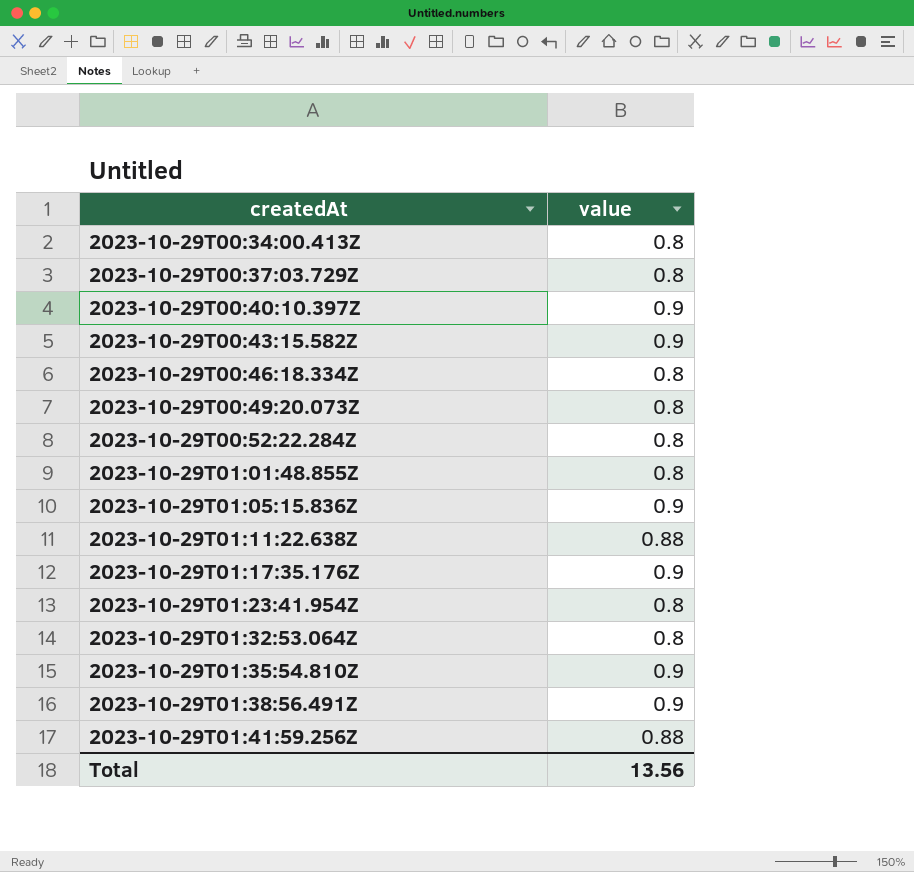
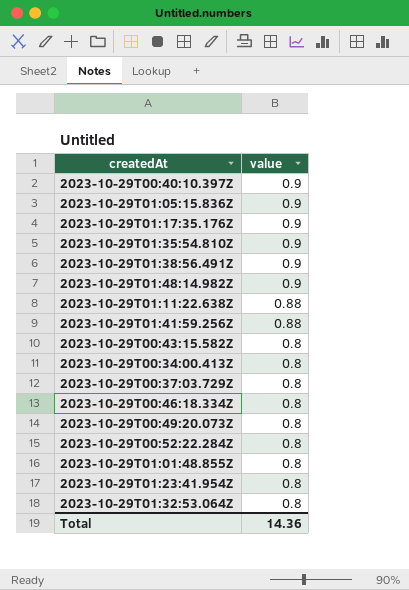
row order: createdAt ascending -> value descending
row 2023-10-29T01:48:14.982Z: none -> 0.9
2023-10-29T00:43:15.582Z | value: 0.9 -> 0.8
Total | value: 13.56 -> 14.36

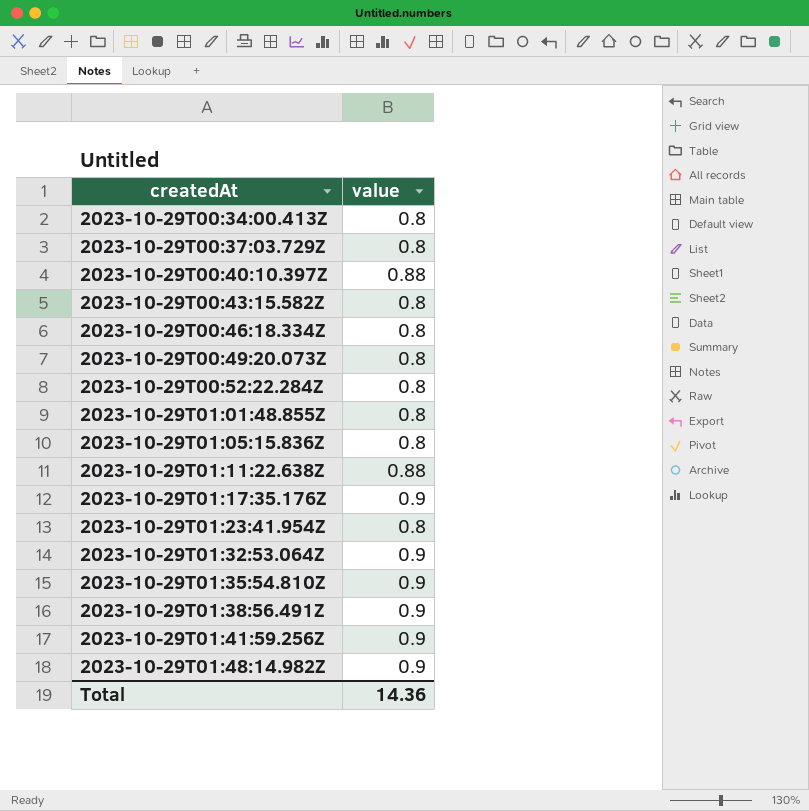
row order: value descending -> createdAt ascending
2023-10-29T00:40:10.397Z | value: 0.9 -> 0.88
2023-10-29T01:05:15.836Z | value: 0.9 -> 0.8
2023-10-29T01:32:53.064Z | value: 0.8 -> 0.9
2023-10-29T01:41:59.256Z | value: 0.88 -> 0.9

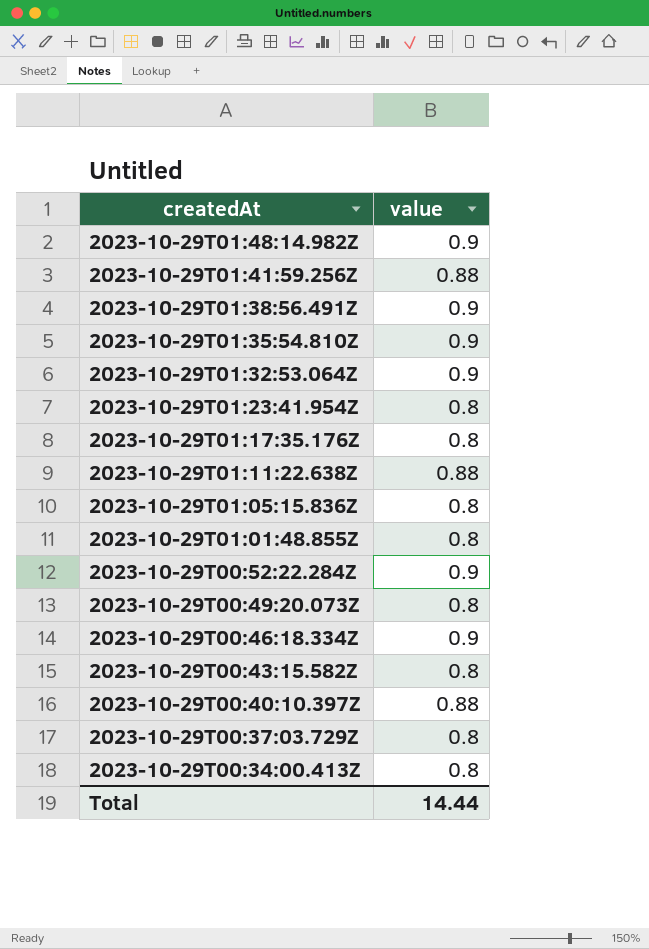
row order: createdAt ascending -> createdAt descending
2023-10-29T01:41:59.256Z | value: 0.9 -> 0.88
2023-10-29T01:17:35.176Z | value: 0.9 -> 0.8
2023-10-29T00:52:22.284Z | value: 0.8 -> 0.9
2023-10-29T00:46:18.334Z | value: 0.8 -> 0.9
Total | value: 14.36 -> 14.44

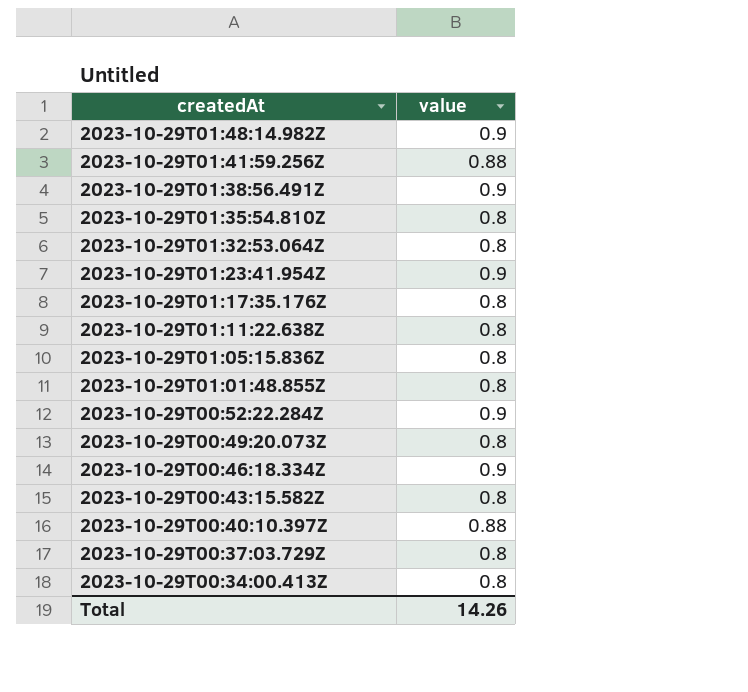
2023-10-29T01:35:54.810Z | value: 0.9 -> 0.8
2023-10-29T01:32:53.064Z | value: 0.9 -> 0.8
2023-10-29T01:23:41.954Z | value: 0.8 -> 0.9
2023-10-29T01:11:22.638Z | value: 0.88 -> 0.8
Total | value: 14.44 -> 14.26

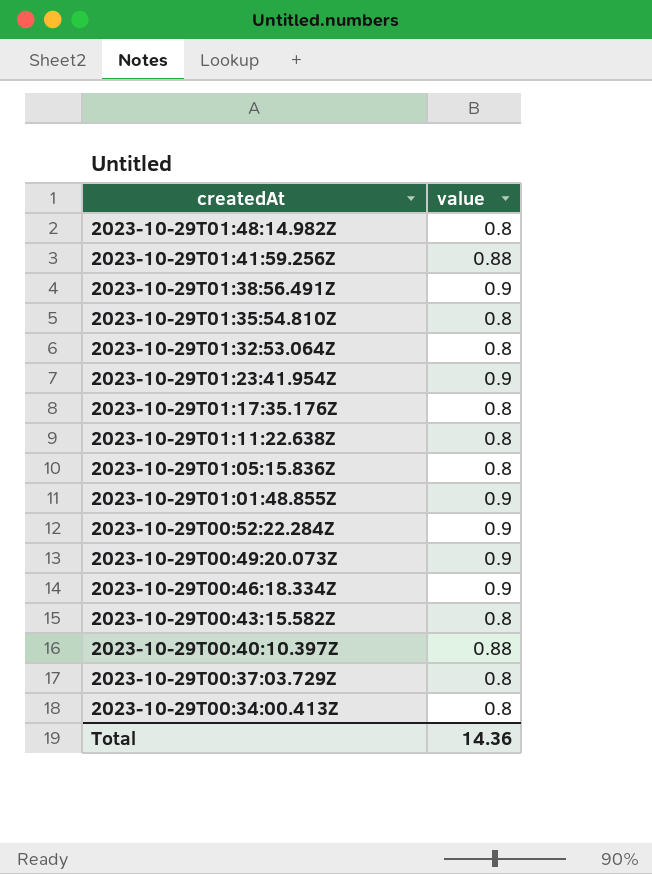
2023-10-29T01:48:14.982Z | value: 0.9 -> 0.8
2023-10-29T01:01:48.855Z | value: 0.8 -> 0.9
2023-10-29T00:49:20.073Z | value: 0.8 -> 0.9
Total | value: 14.26 -> 14.36

